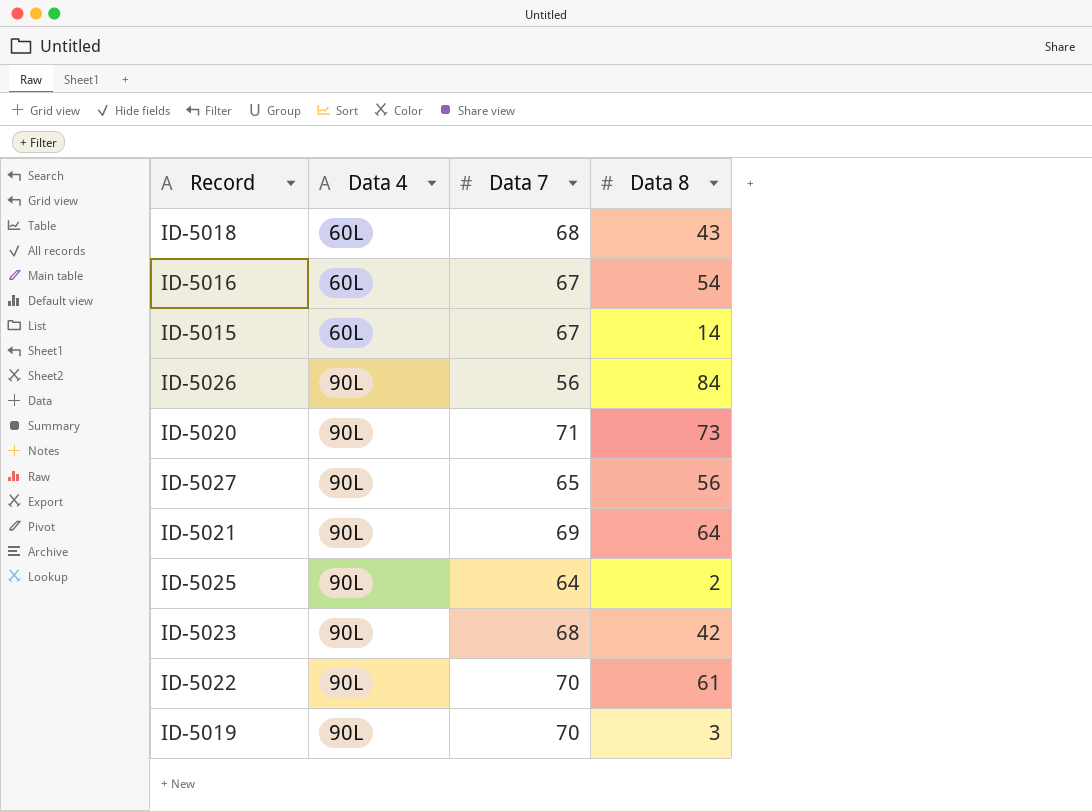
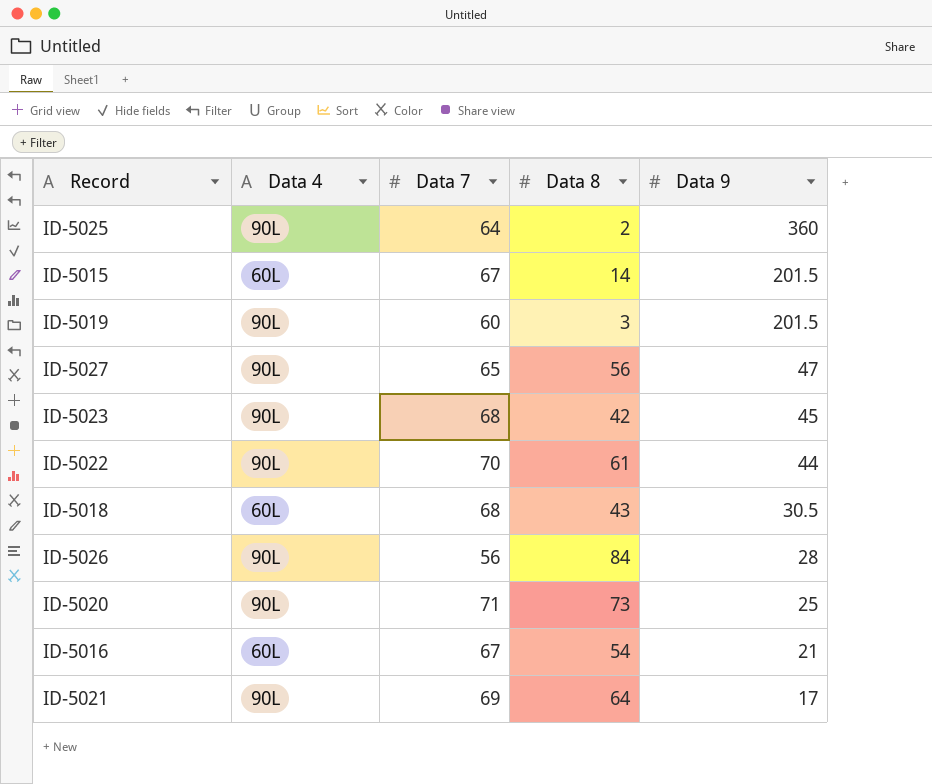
row order: Data 4 ascending -> Data 9 descending
column Data 9 | position: none -> 5
ID-5019 | Data 7: 70 -> 60

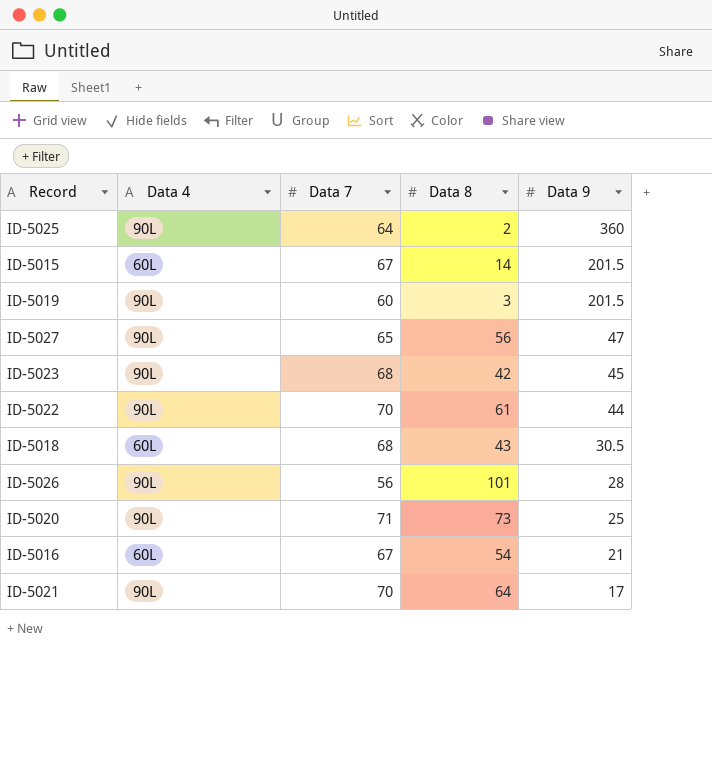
ID-5026 | Data 8: 84 -> 101
ID-5021 | Data 7: 69 -> 70

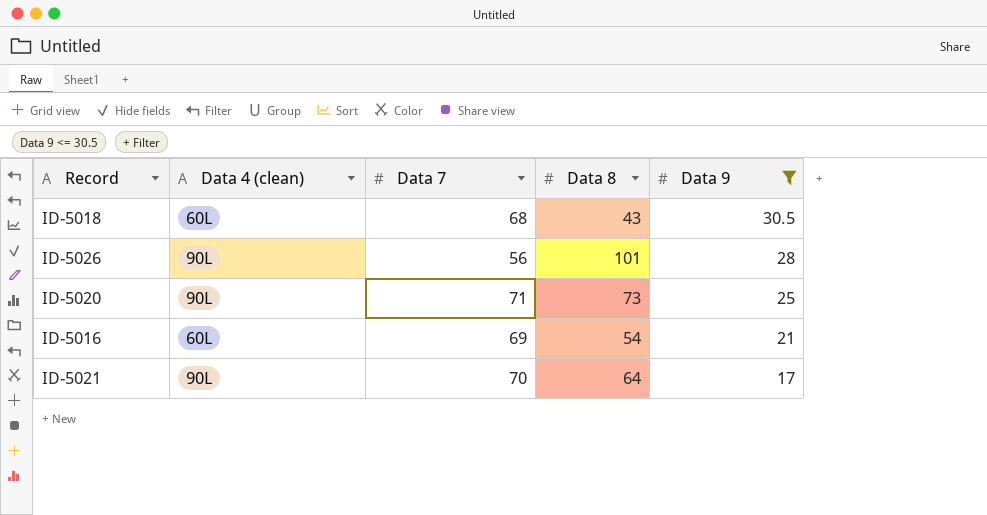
filter: none -> Data 9 <= 30.5
column name: Data 4 -> Data 4 (clean)
ID-5016 | Data 7: 67 -> 69

